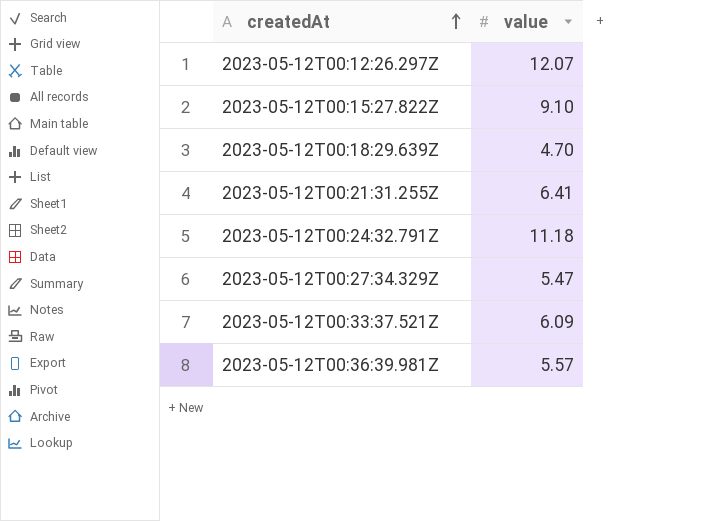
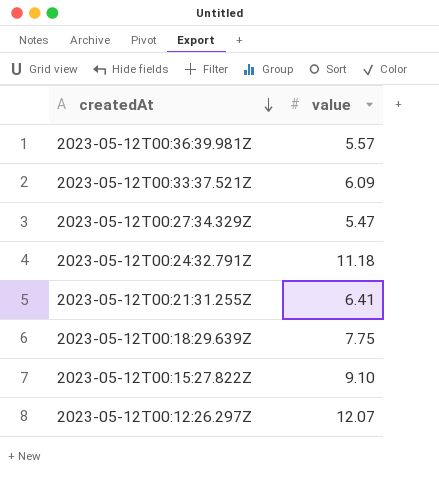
row order: createdAt ascending -> createdAt descending
2023-05-12T00:18:29.639Z | value: 4.70 -> 7.75

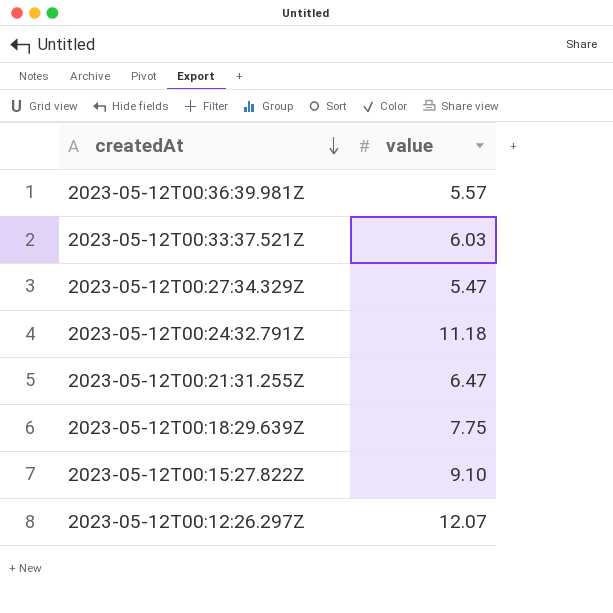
2023-05-12T00:33:37.521Z | value: 6.09 -> 6.03
2023-05-12T00:21:31.255Z | value: 6.41 -> 6.47

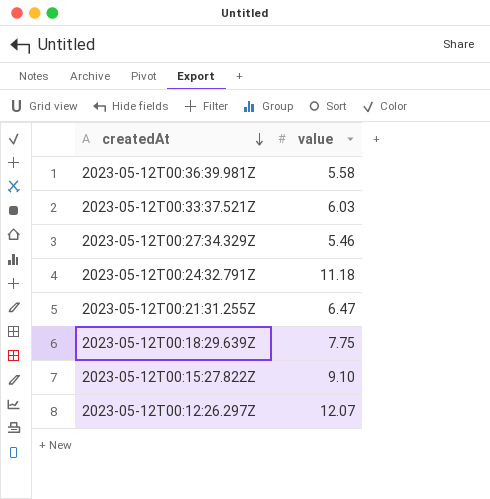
2023-05-12T00:36:39.981Z | value: 5.57 -> 5.58
2023-05-12T00:27:34.329Z | value: 5.47 -> 5.46

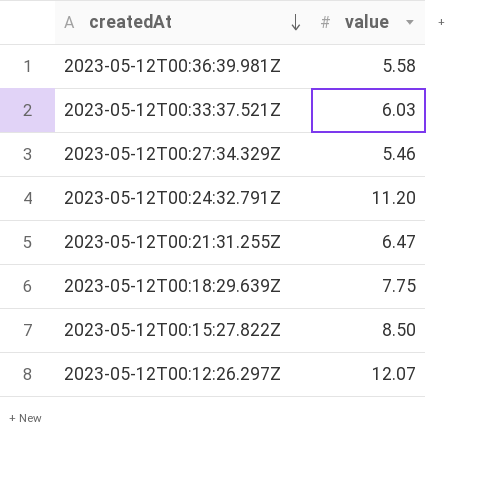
2023-05-12T00:24:32.791Z | value: 11.18 -> 11.20
2023-05-12T00:15:27.822Z | value: 9.10 -> 8.50

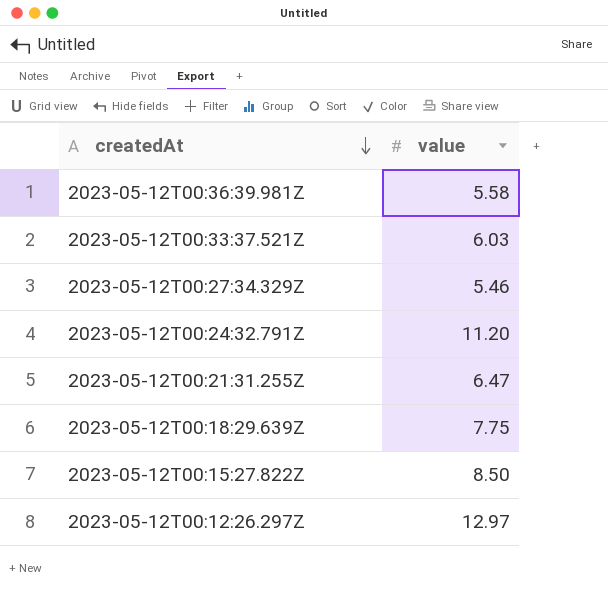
2023-05-12T00:12:26.297Z | value: 12.07 -> 12.97

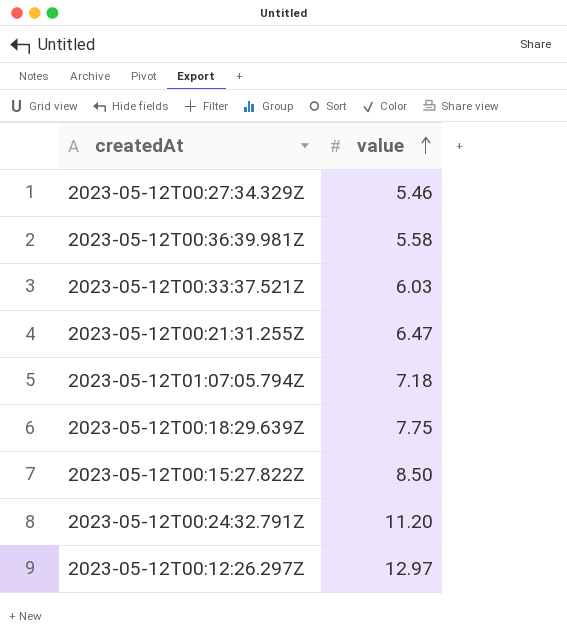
row order: createdAt descending -> value ascending
row 2023-05-12T01:07:05.794Z: none -> 7.18

